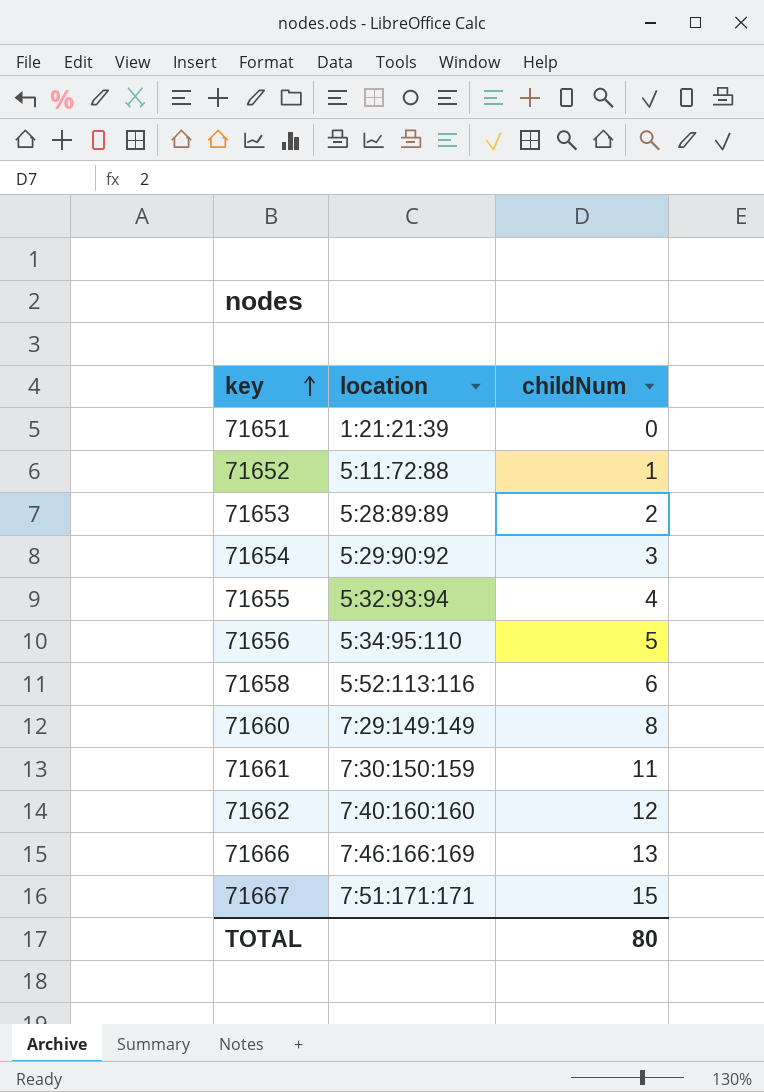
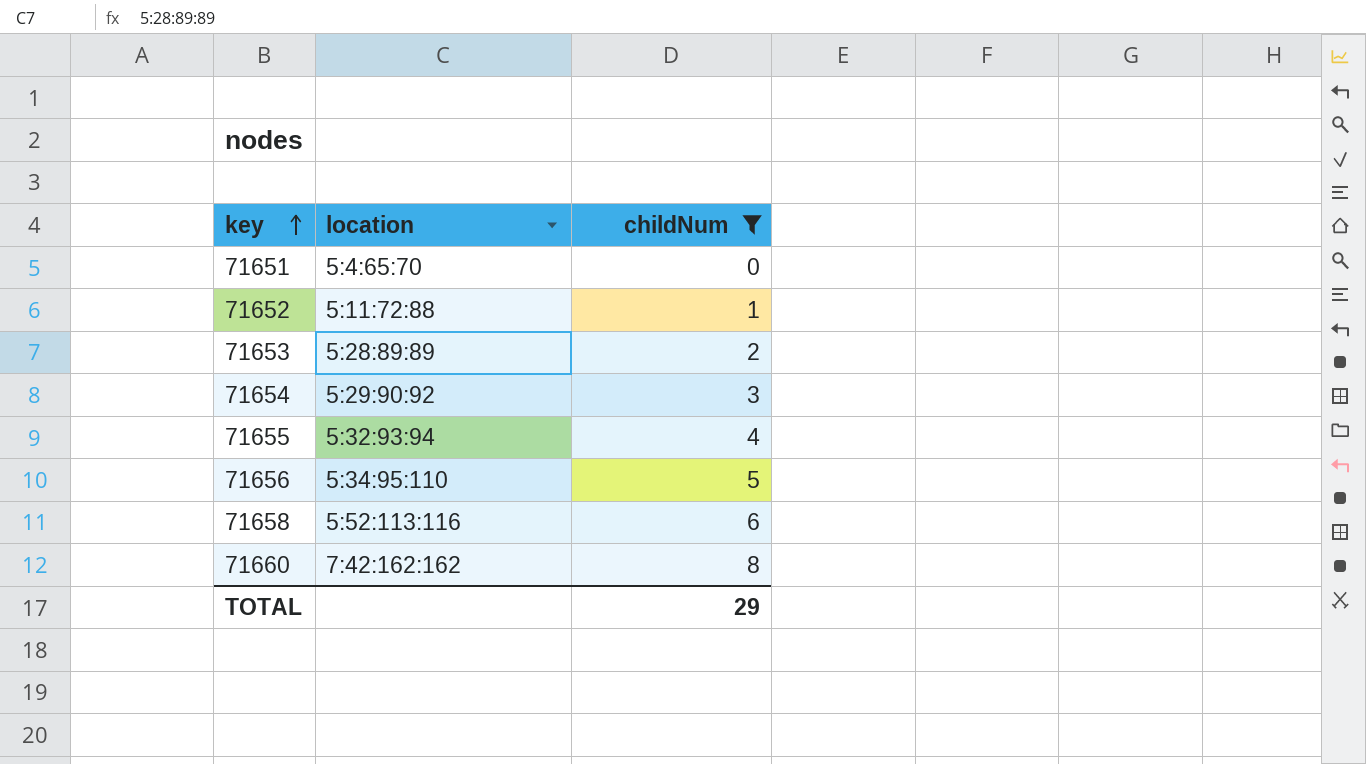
filter: none -> childNum <= 8
71651 | location: 1:21:21:39 -> 5:4:65:70
71660 | location: 7:29:149:149 -> 7:42:162:162
TOTAL | childNum: 80 -> 29

